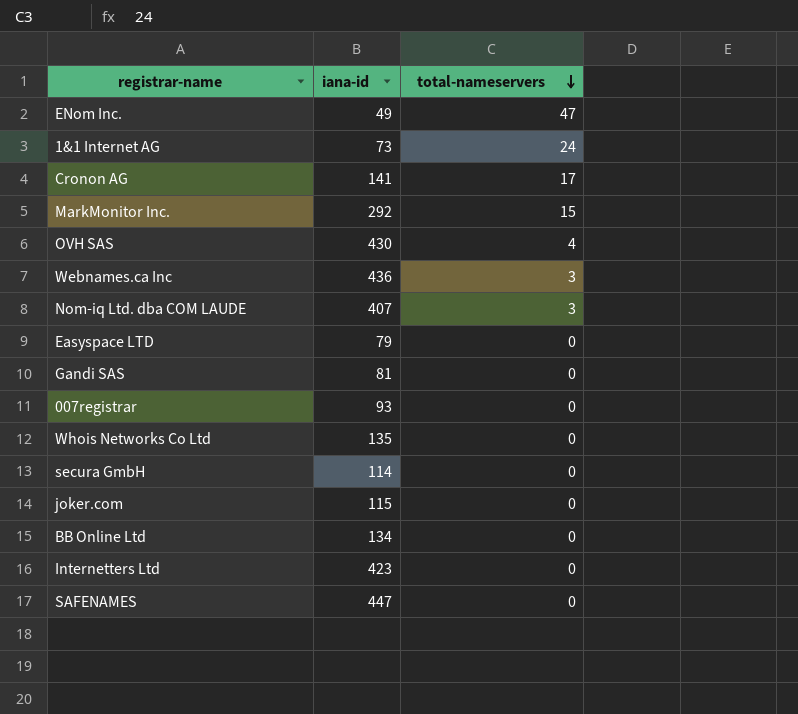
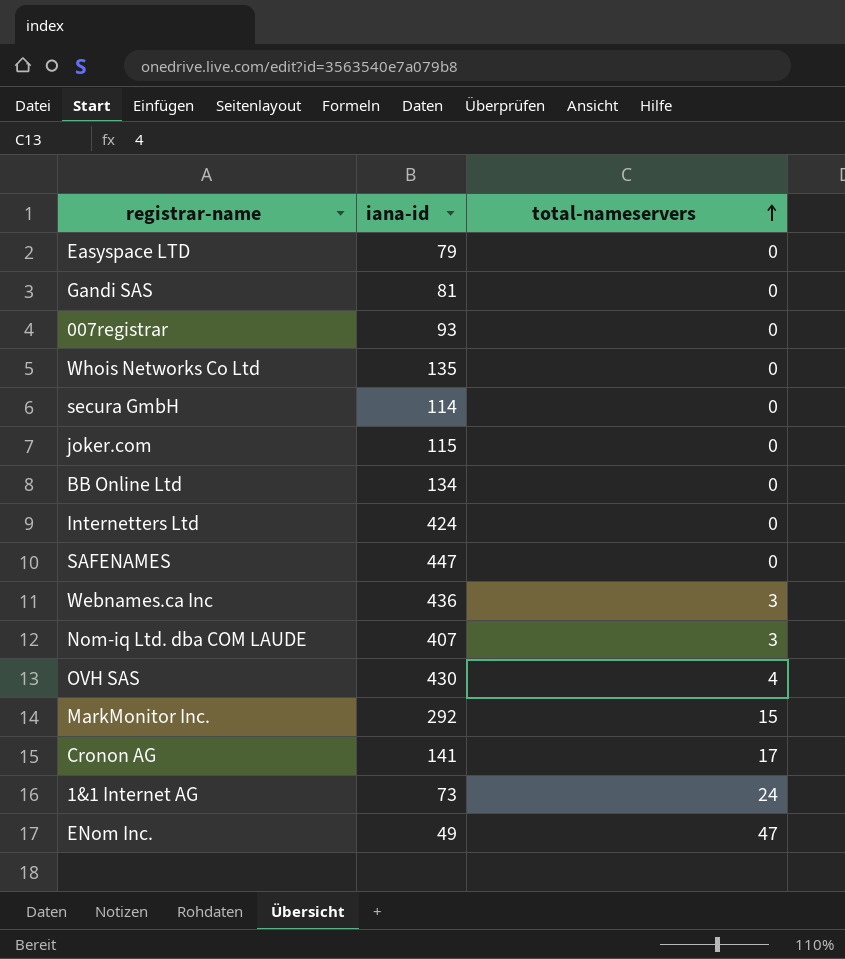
row order: total-nameservers descending -> total-nameservers ascending
Internetters Ltd | iana-id: 423 -> 424

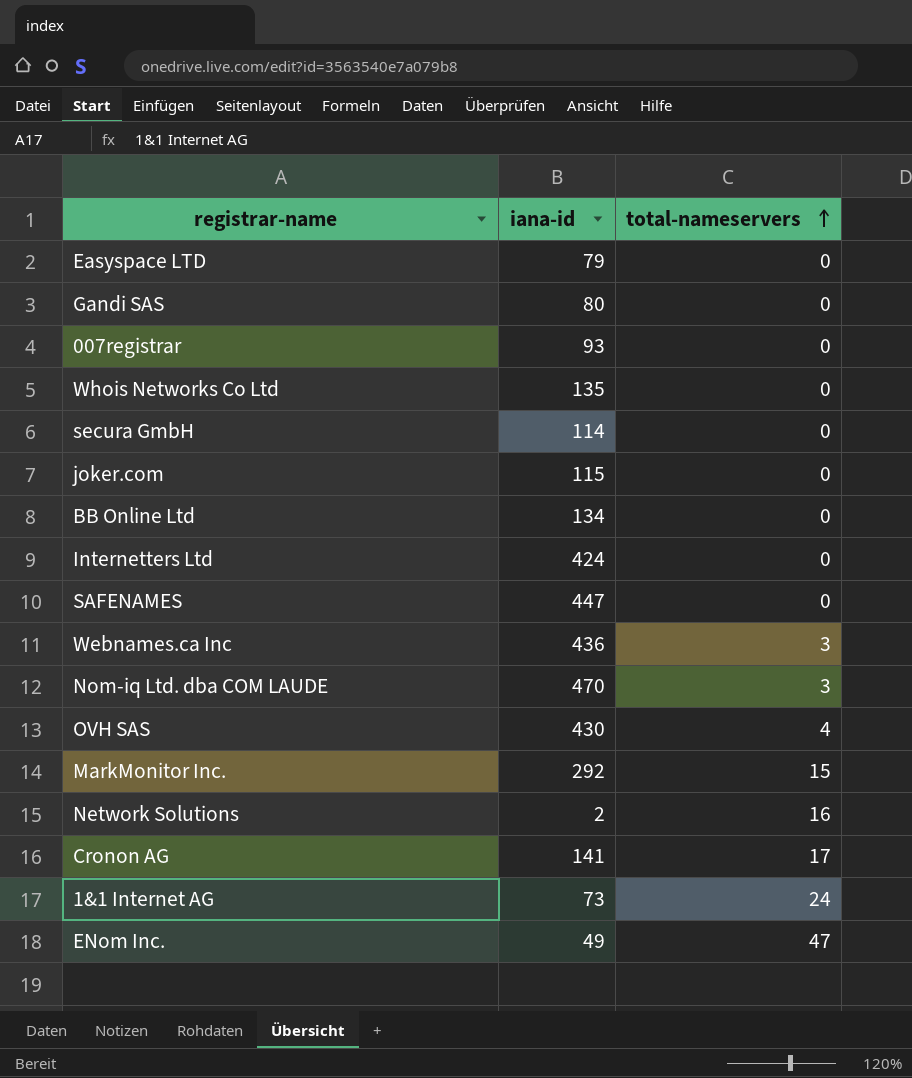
Gandi SAS | iana-id: 81 -> 80
Nom-iq Ltd. dba COM LAUDE | iana-id: 407 -> 470
row Network Solutions: none -> 2 | 16

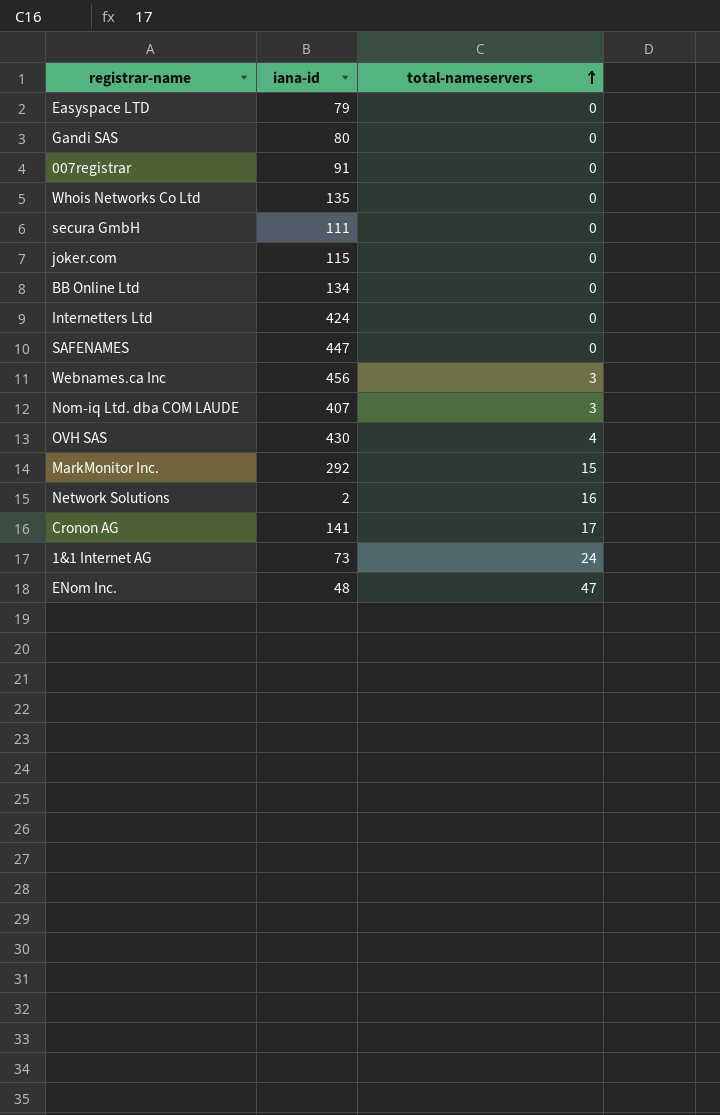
007registrar | iana-id: 93 -> 91
secura GmbH | iana-id: 114 -> 111
Webnames.ca Inc | iana-id: 436 -> 456
Nom-iq Ltd. dba COM LAUDE | iana-id: 470 -> 407
ENom Inc. | iana-id: 49 -> 48

